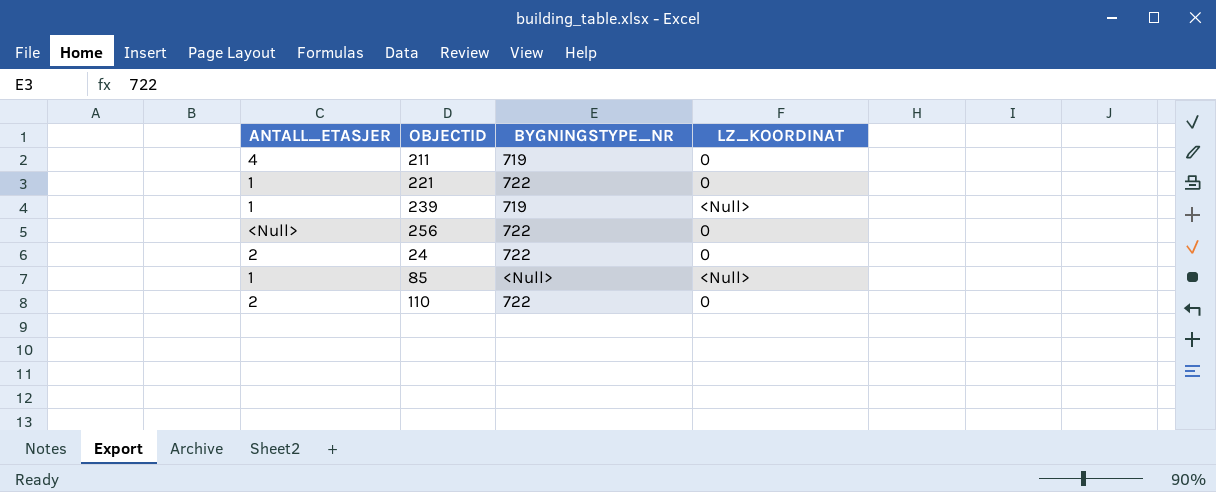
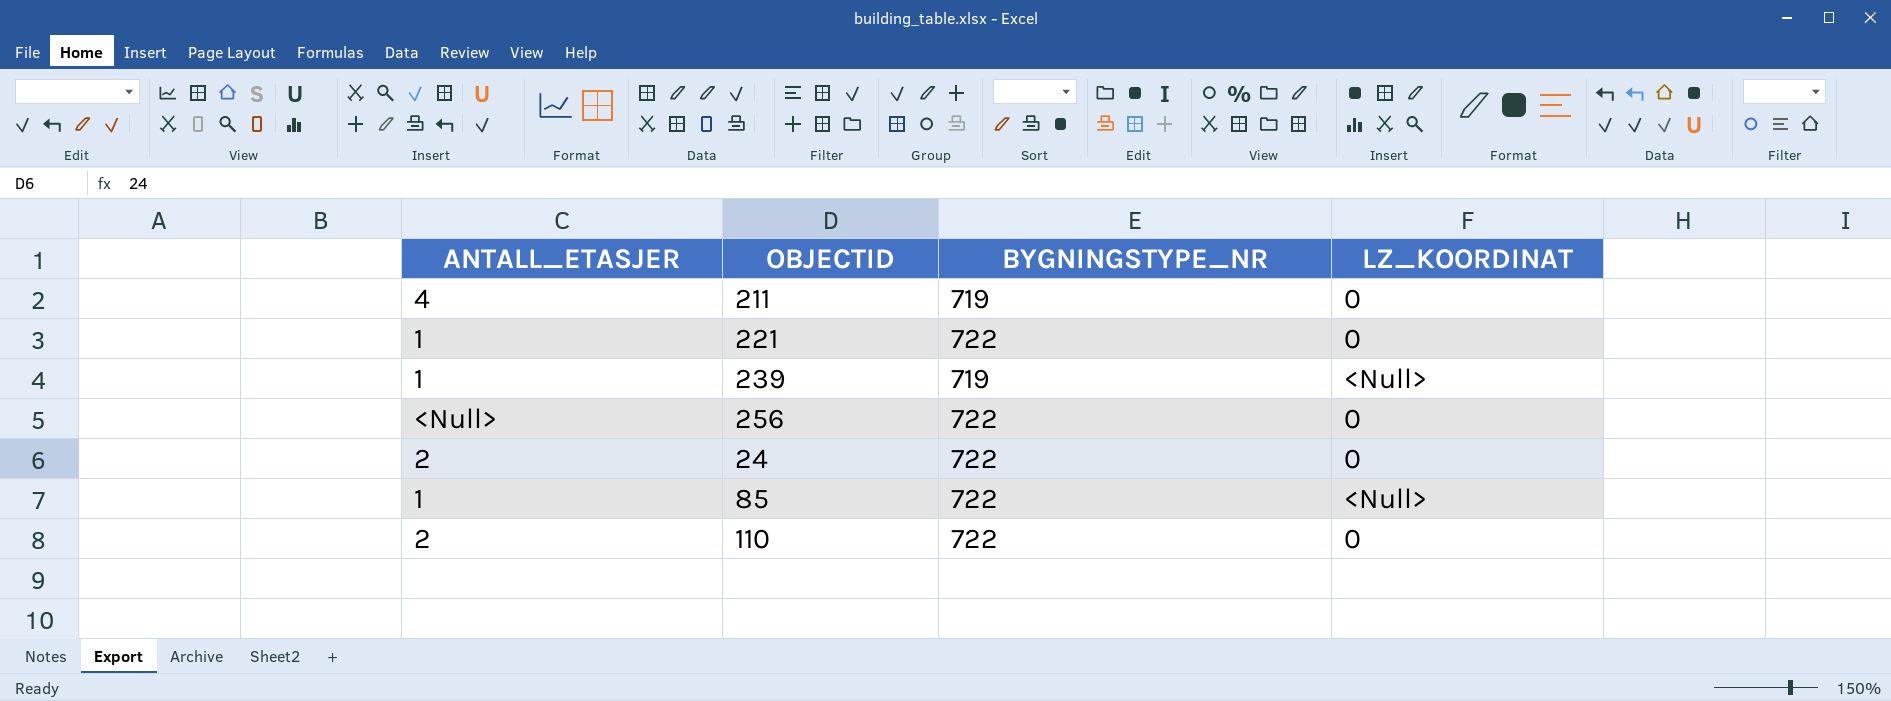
85 | BYGNINGSTYPE_NR: <Null> -> 722

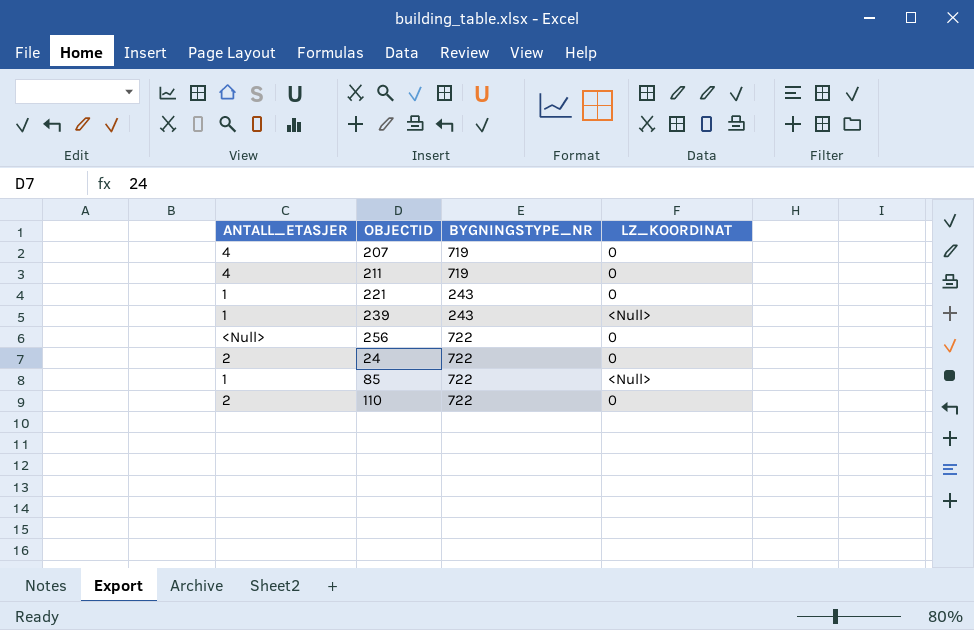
row 207: none -> 4 | 719 | 0
221 | BYGNINGSTYPE_NR: 722 -> 243
239 | BYGNINGSTYPE_NR: 719 -> 243

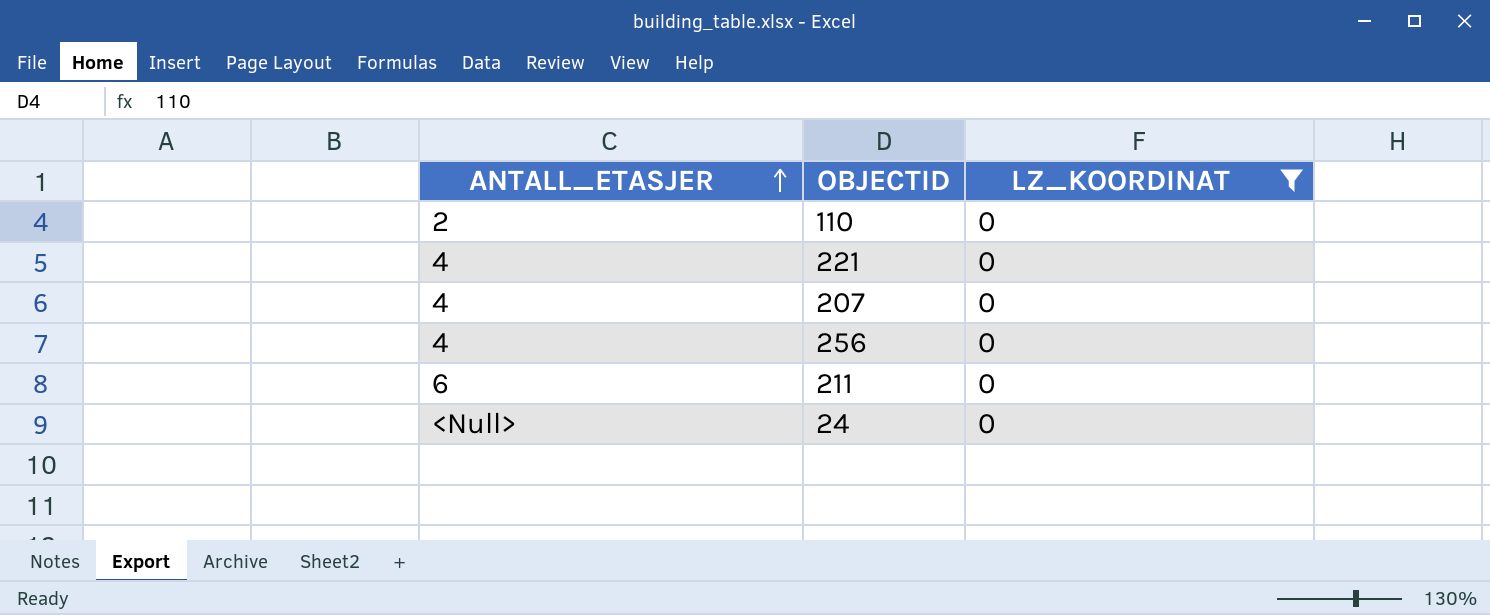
filter: none -> LZ_KOORDINAT = 0
row order: none -> ANTALL_ETASJER ascending
column BYGNINGSTYPE_NR | position: 3 -> none
221 | ANTALL_ETASJER: 1 -> 4
256 | ANTALL_ETASJER: <Null> -> 4
211 | ANTALL_ETASJER: 4 -> 6
24 | ANTALL_ETASJER: 2 -> <Null>

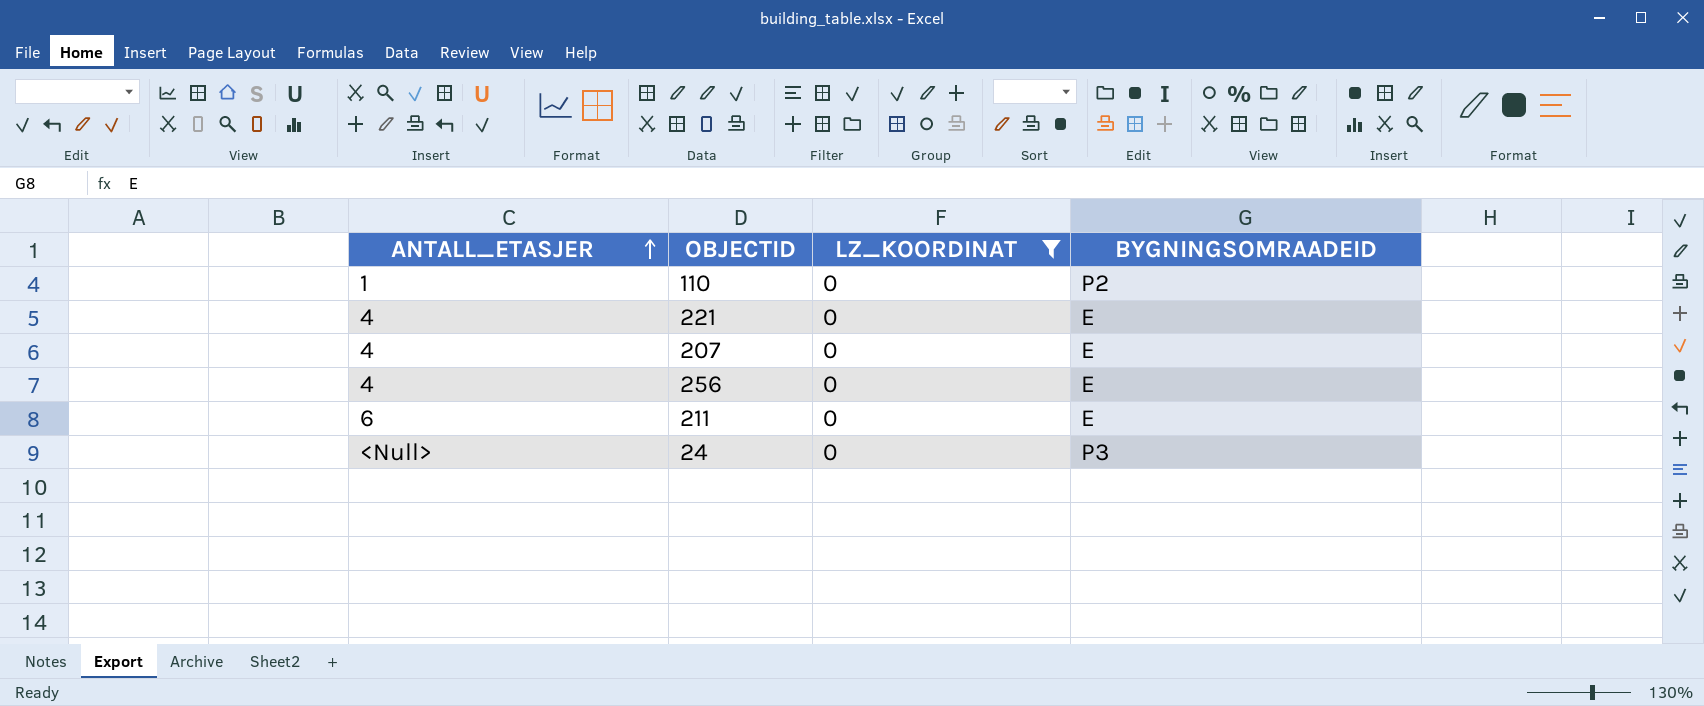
column BYGNINGSOMRAADEID | position: none -> 4
110 | ANTALL_ETASJER: 2 -> 1

